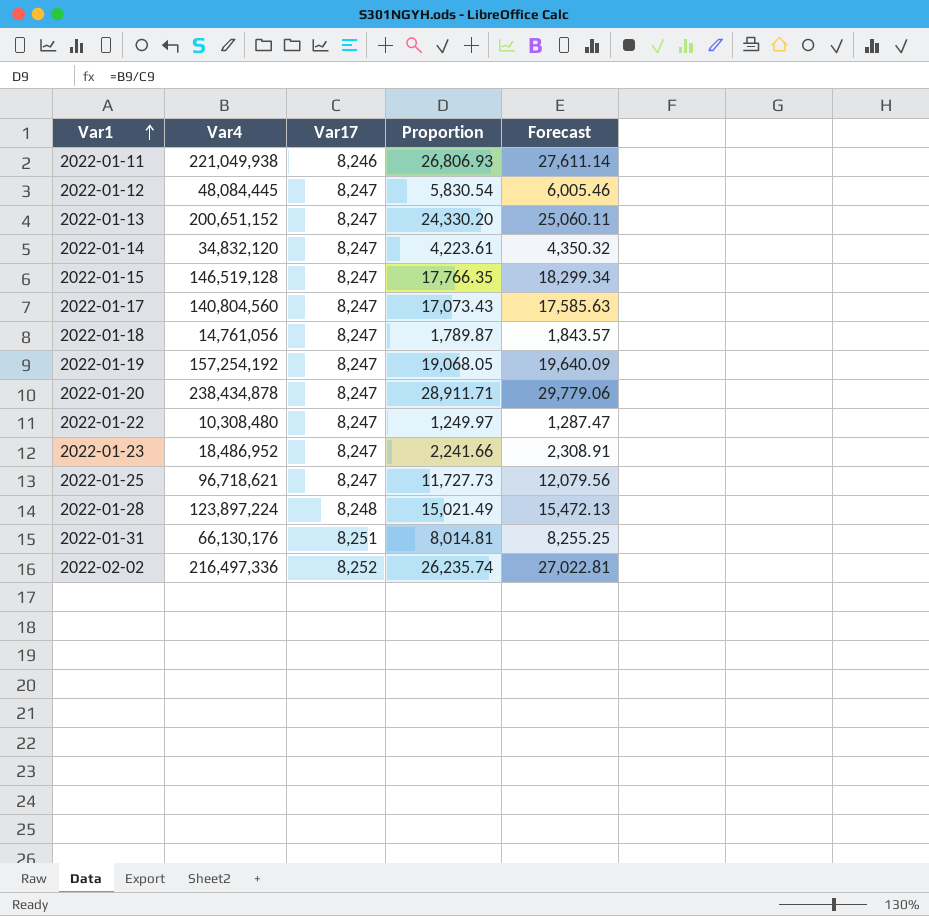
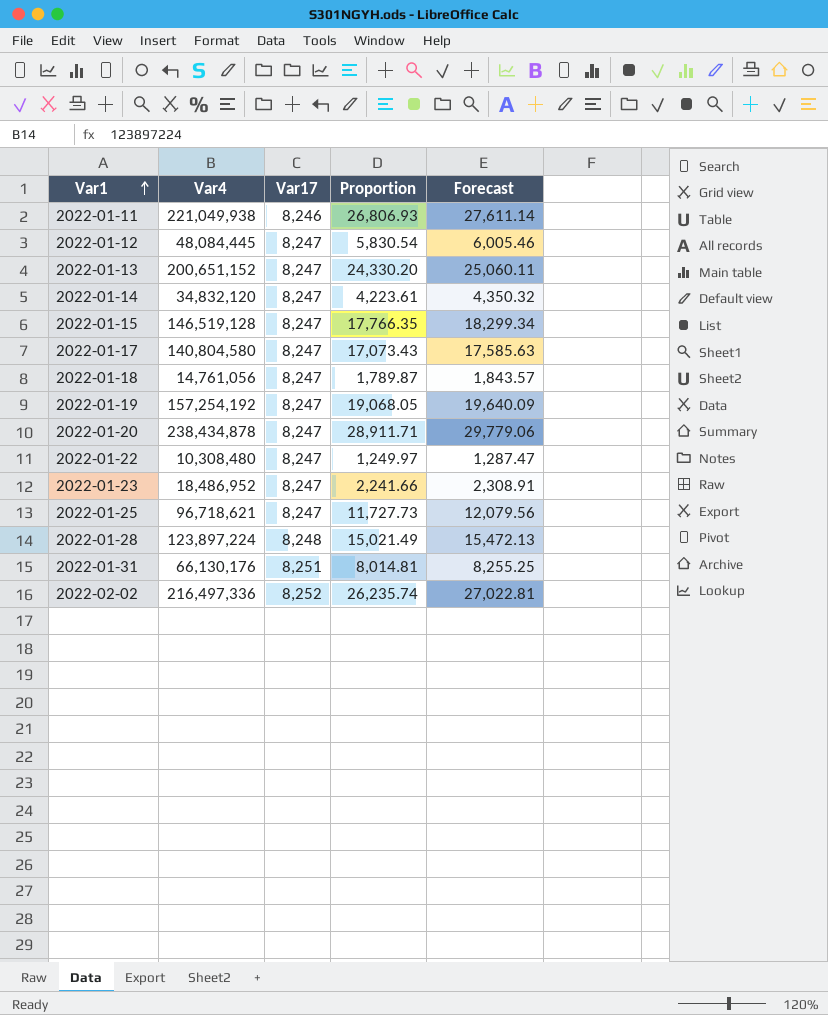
2022-01-17 | Var4: 140,804,560 -> 140,804,580

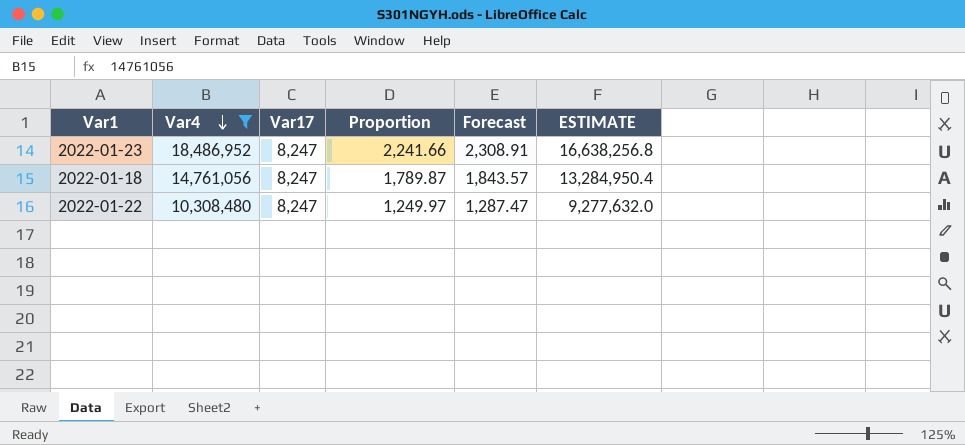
filter: none -> Var4 <= 18,486,952
row order: Var1 ascending -> Var4 descending
column ESTIMATE | formula: none -> [Var4] * 0.9

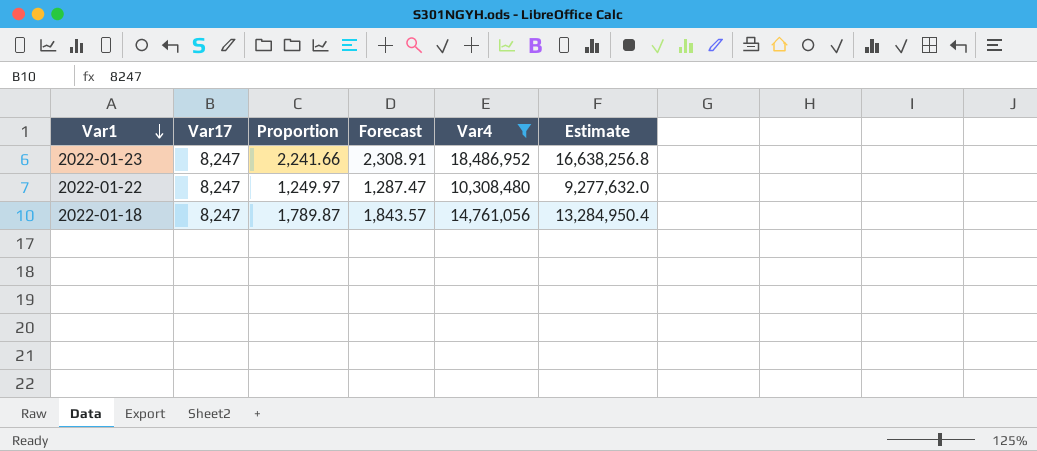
row order: Var4 descending -> Var1 descending
column Var4 | position: 2 -> 5
column name: ESTIMATE -> Estimate

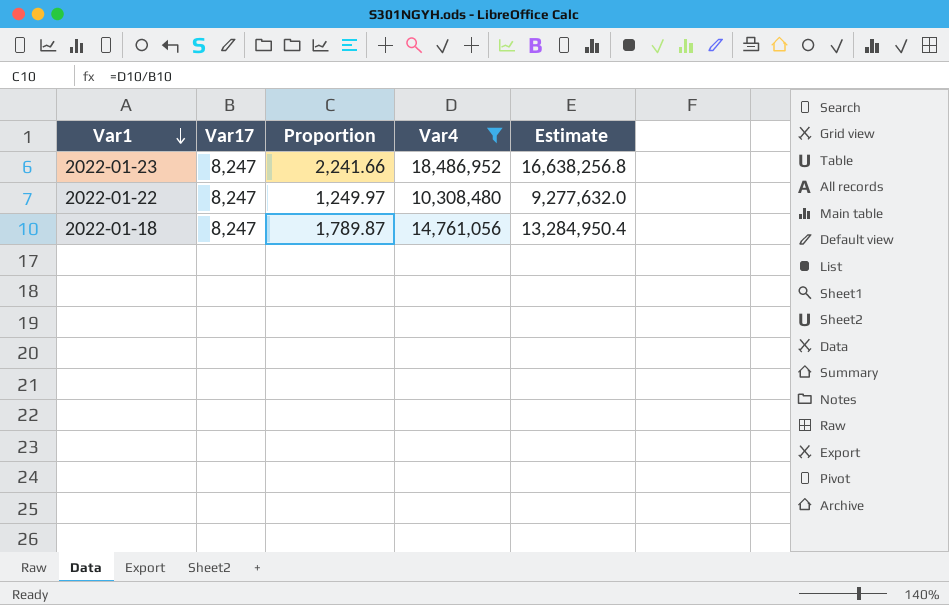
column Forecast | formula: [Proportion] * 1.03 -> none

